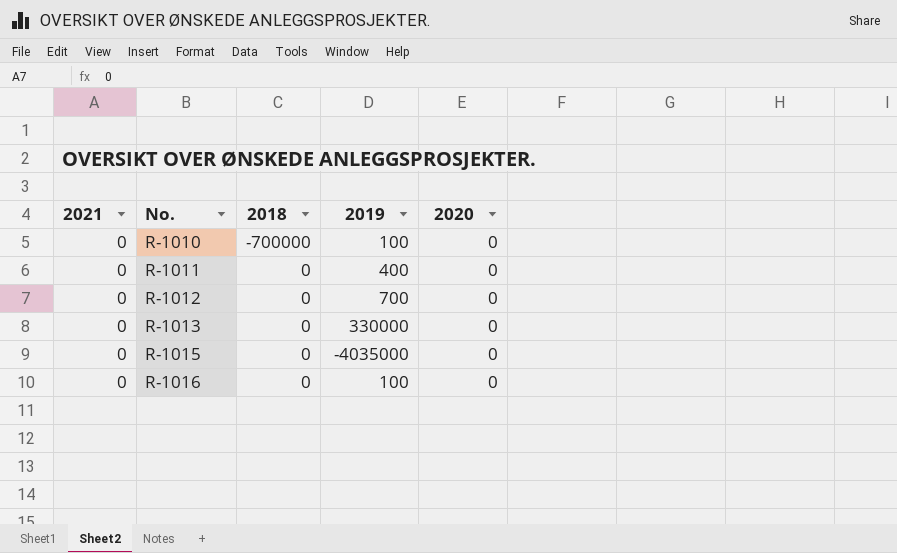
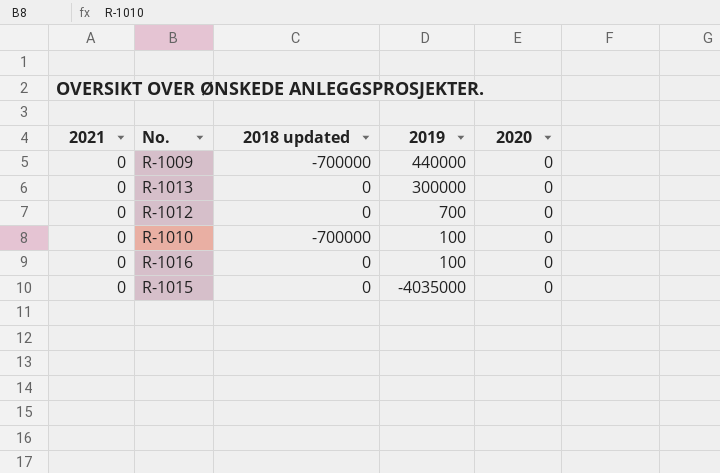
row order: No. ascending -> 2019 descending
column name: 2018 -> 2018 updated
row R-1011: 0 | 0 | 400 | 0 -> none
row R-1009: none -> 0 | -700000 | 440000 | 0
R-1013 | 2019: 330000 -> 300000

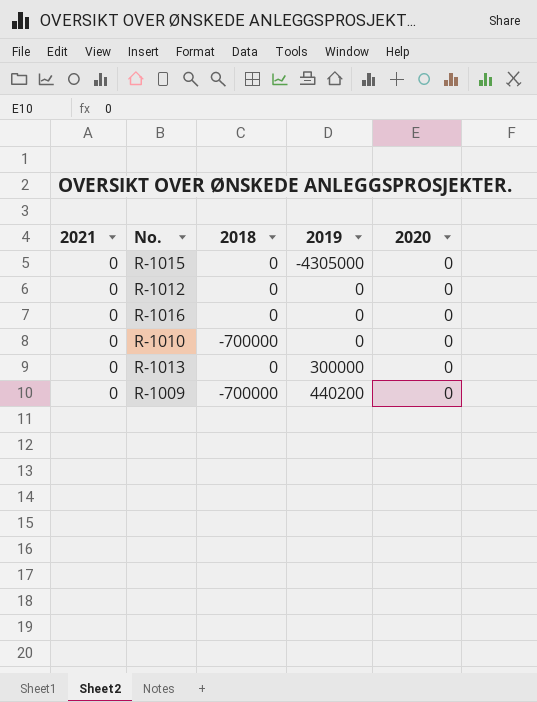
row order: 2019 descending -> 2019 ascending
column name: 2018 updated -> 2018
R-1015 | 2019: -4035000 -> -4305000
R-1012 | 2019: 700 -> 0
R-1016 | 2019: 100 -> 0
R-1010 | 2019: 100 -> 0
R-1009 | 2019: 440000 -> 440200

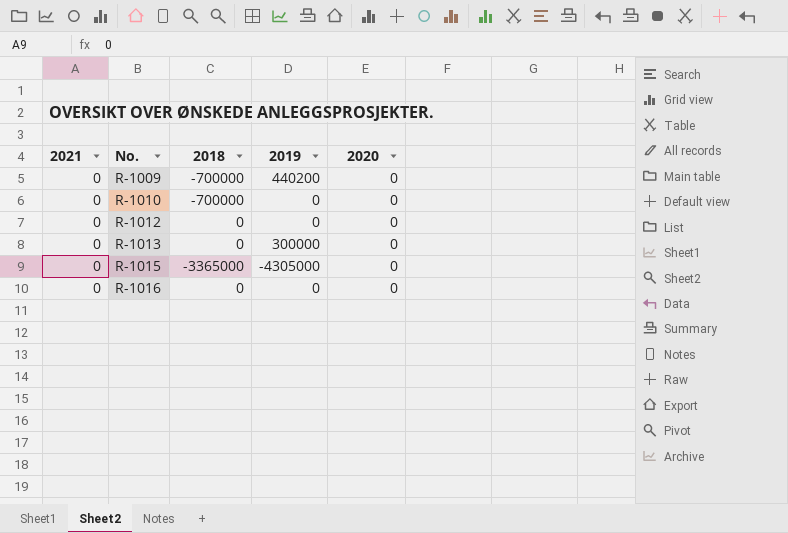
row order: 2019 ascending -> No. ascending
R-1015 | 2018: 0 -> -3365000

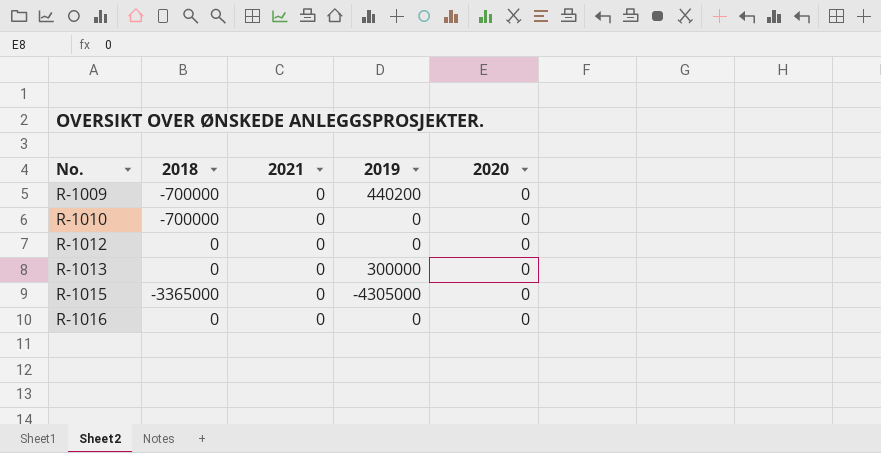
column 2021 | position: 1 -> 3

